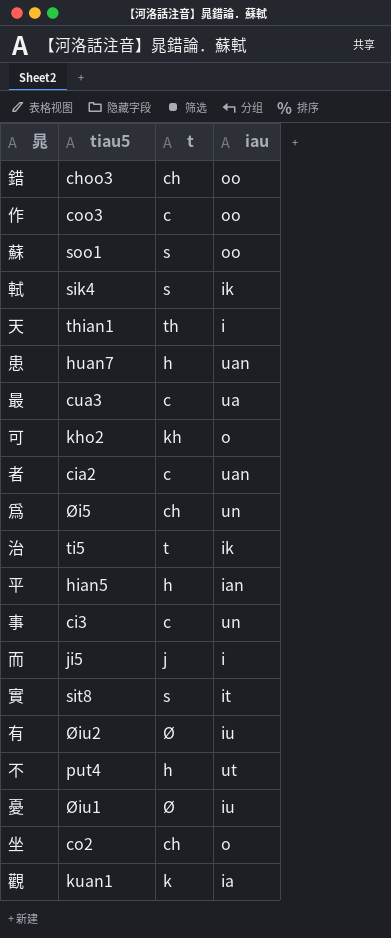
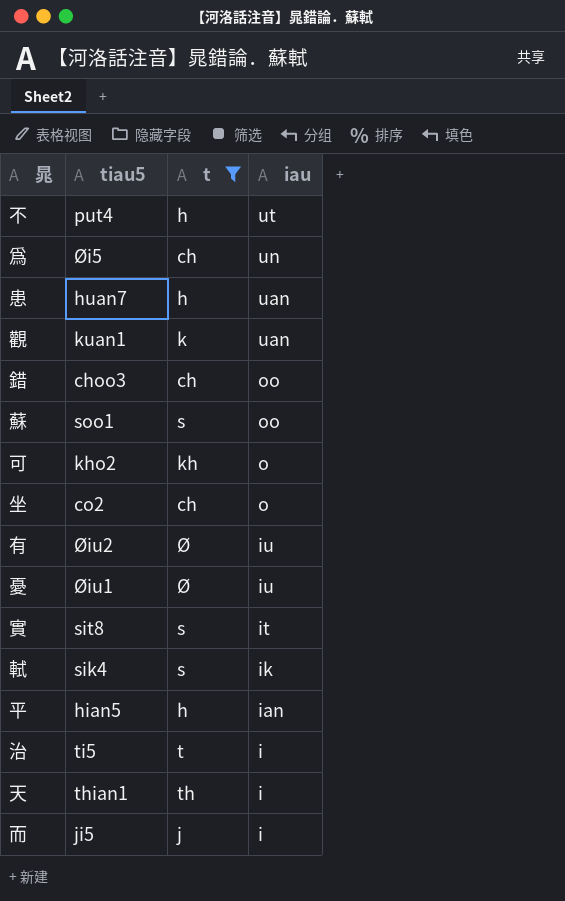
filter: none -> t != c
row order: none -> iau descending
觀 | iau: ia -> uan
治 | iau: ik -> i

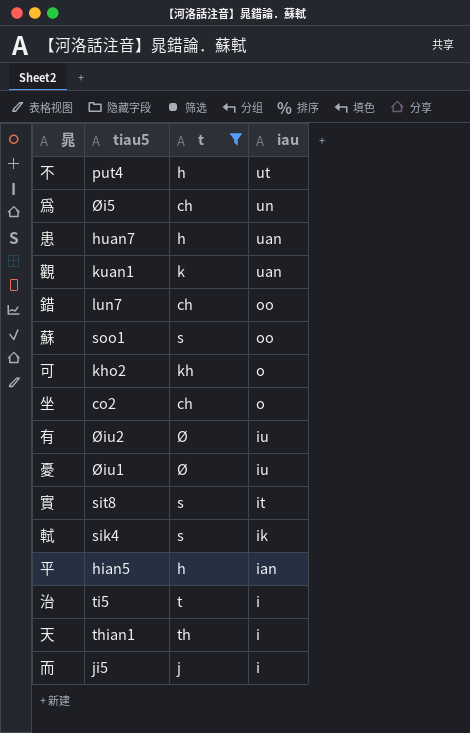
錯 | tiau5: choo3 -> lun7

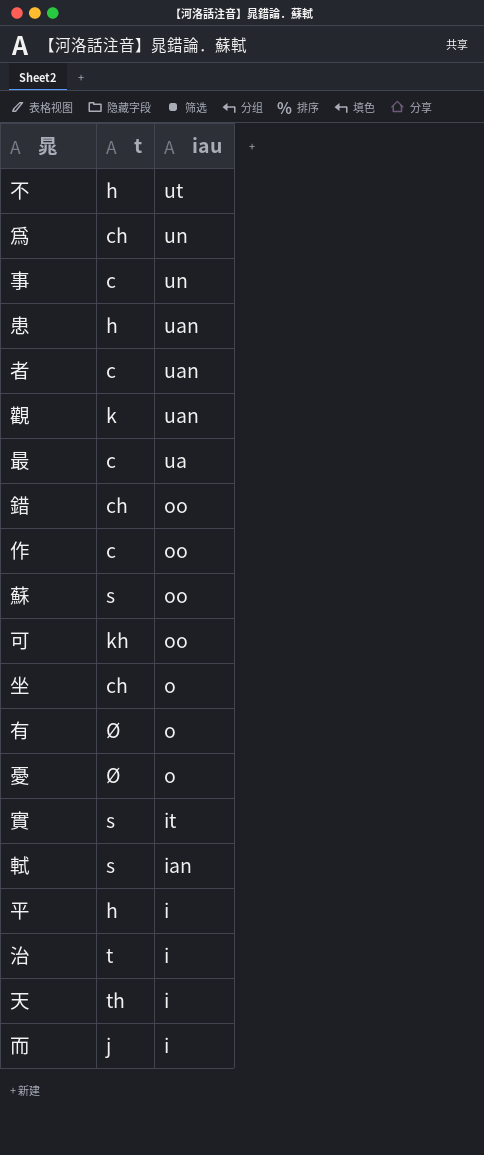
filter: t != c -> none
column tiau5 | position: 2 -> none
可 | iau: o -> oo
有 | iau: iu -> o
憂 | iau: iu -> o
軾 | iau: ik -> ian
平 | iau: ian -> i

